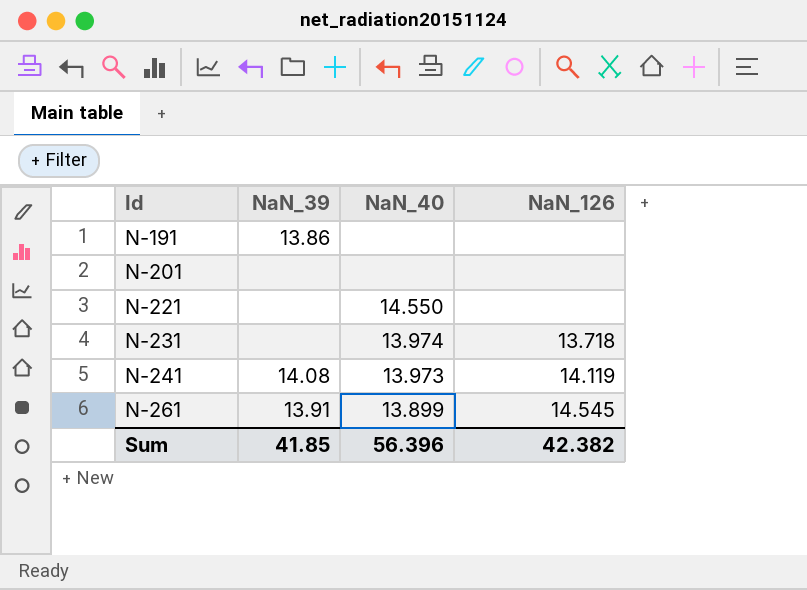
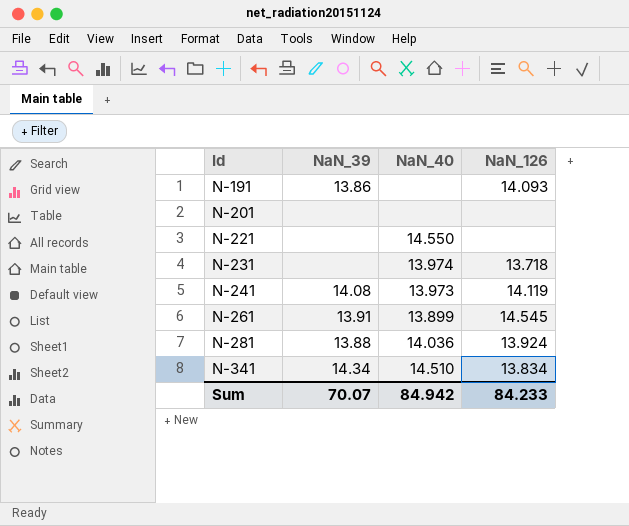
N-191 | NaN_126: none -> 14.093
row N-281: none -> 13.88 | 14.036 | 13.924
row N-341: none -> 14.34 | 14.510 | 13.834
Sum | NaN_39: 41.85 -> 70.07
Sum | NaN_40: 56.396 -> 84.942
Sum | NaN_126: 42.382 -> 84.233

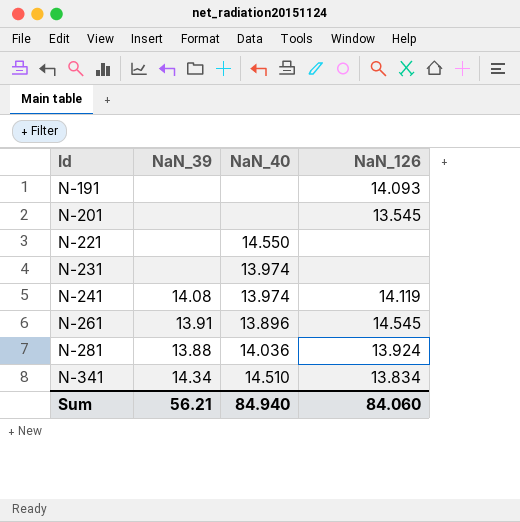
N-191 | NaN_39: 13.86 -> none
N-201 | NaN_126: none -> 13.545
N-231 | NaN_126: 13.718 -> none
N-241 | NaN_40: 13.973 -> 13.974
N-261 | NaN_40: 13.899 -> 13.896
Sum | NaN_39: 70.07 -> 56.21
Sum | NaN_40: 84.942 -> 84.940
Sum | NaN_126: 84.233 -> 84.060

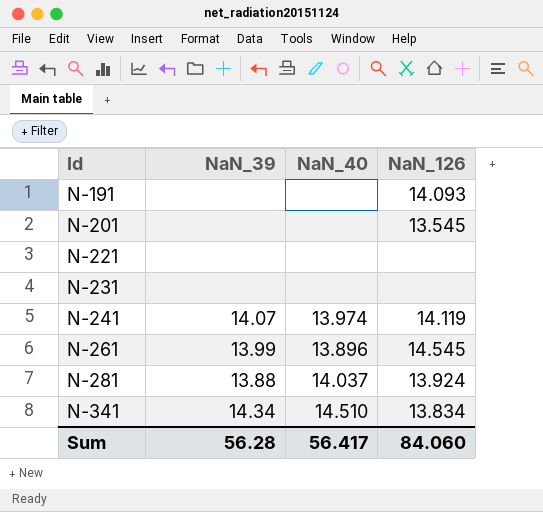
N-221 | NaN_40: 14.550 -> none
N-231 | NaN_40: 13.974 -> none
N-241 | NaN_39: 14.08 -> 14.07
N-261 | NaN_39: 13.91 -> 13.99
N-281 | NaN_40: 14.036 -> 14.037
Sum | NaN_39: 56.21 -> 56.28
Sum | NaN_40: 84.940 -> 56.417

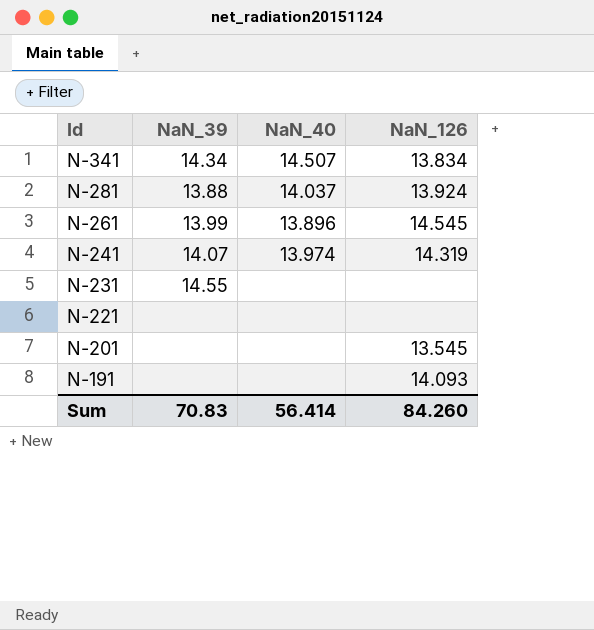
row order: Id ascending -> Id descending
N-341 | NaN_40: 14.510 -> 14.507
N-241 | NaN_126: 14.119 -> 14.319
N-231 | NaN_39: none -> 14.55
Sum | NaN_39: 56.28 -> 70.83
Sum | NaN_40: 56.417 -> 56.414
Sum | NaN_126: 84.060 -> 84.260

